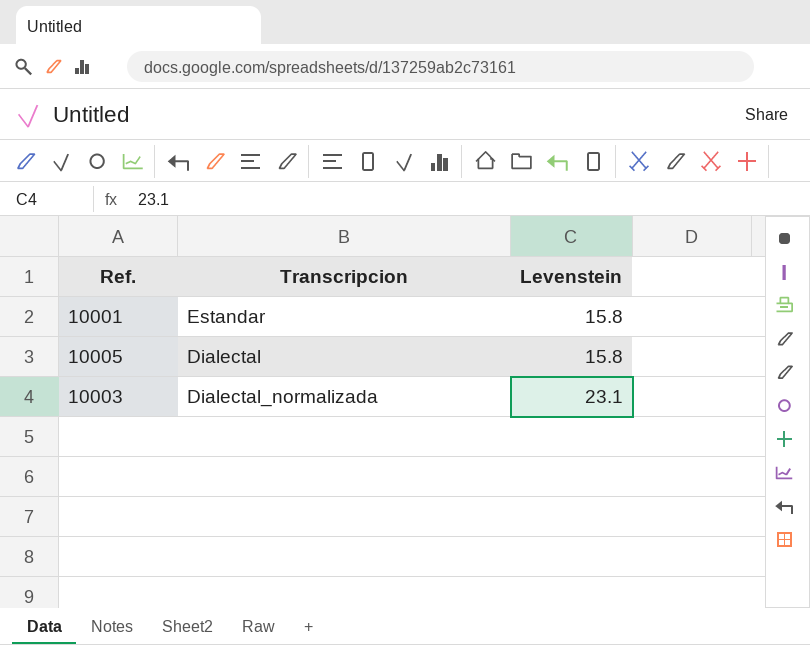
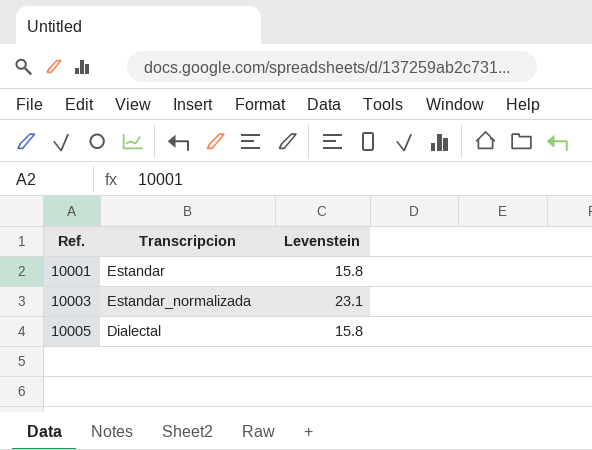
row order: Levenstein ascending -> Ref. ascending
10003 | Transcripcion: Dialectal_normalizada -> Estandar_normalizada

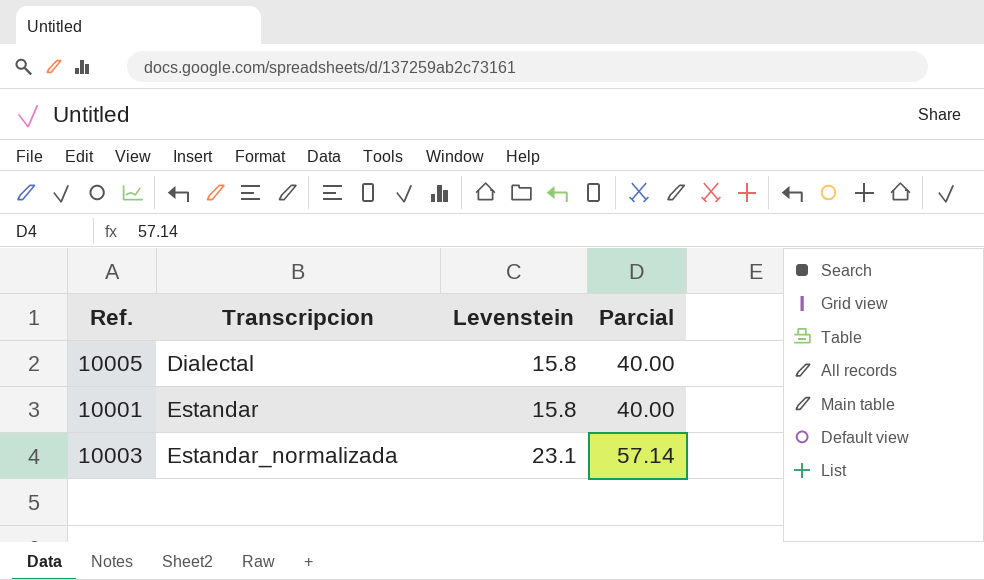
row order: Ref. ascending -> Transcripcion ascending
column Parcial | position: none -> 4

